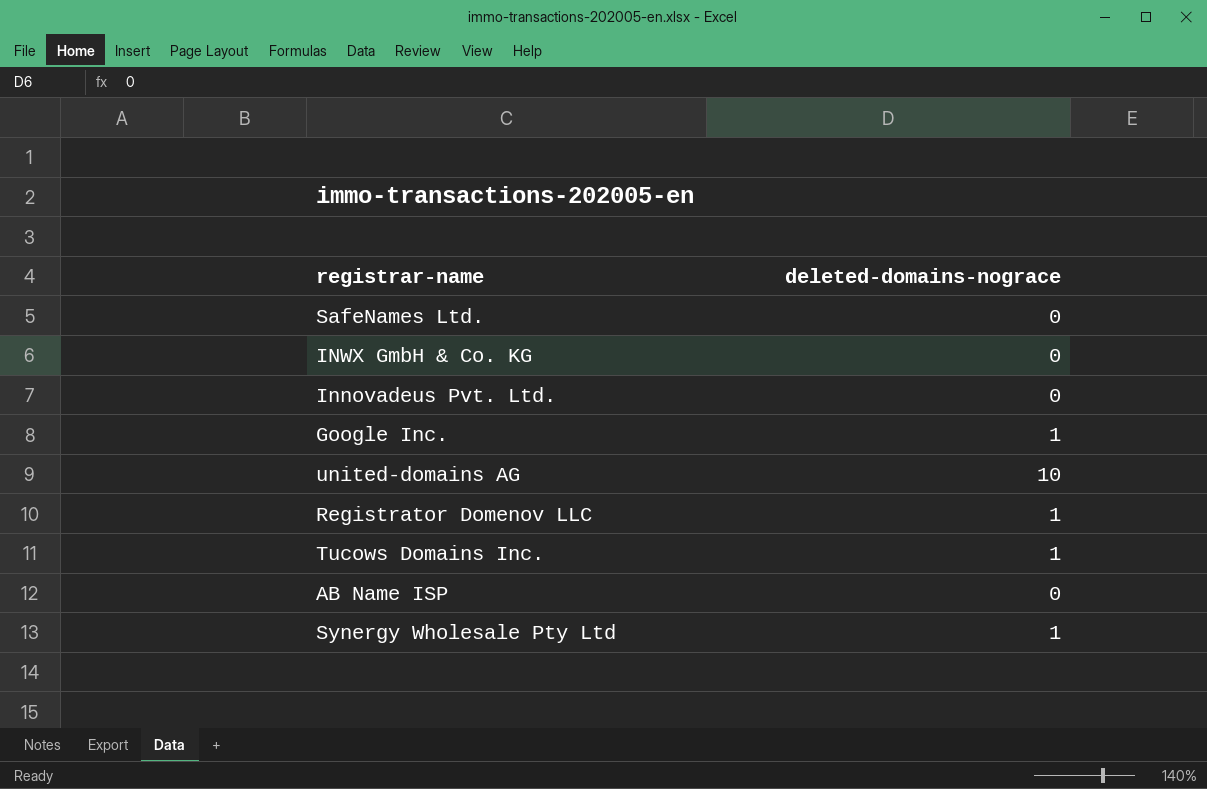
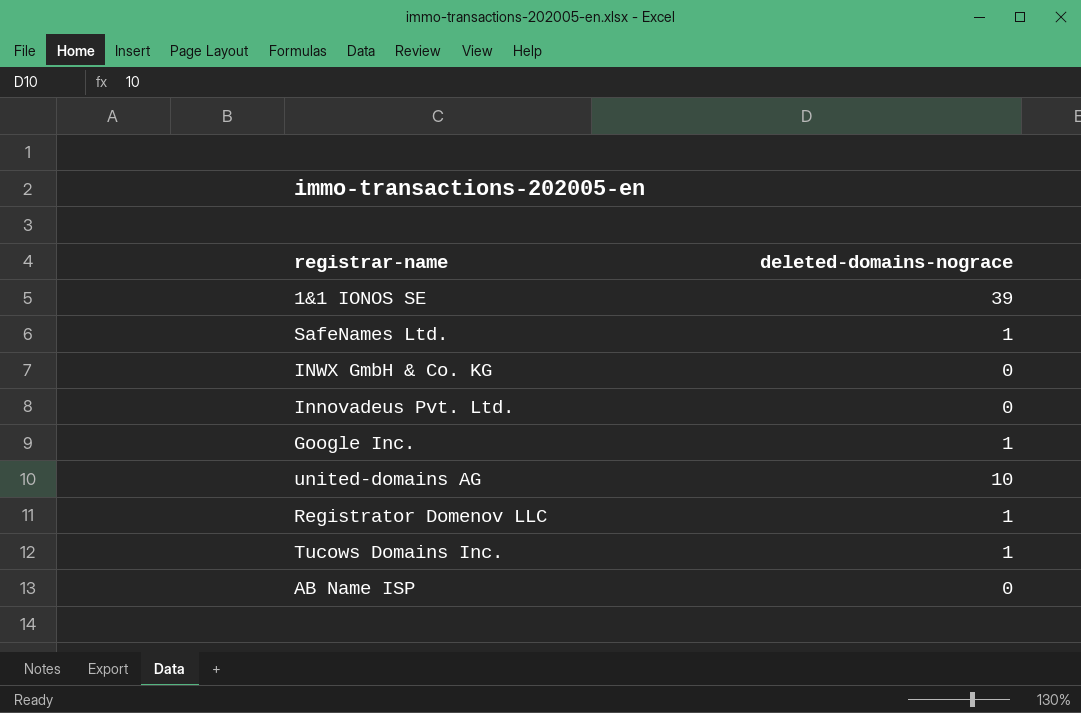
row Synergy Wholesale Pty Ltd: 1 -> none
row 1&1 IONOS SE: none -> 39
SafeNames Ltd. | deleted-domains-nograce: 0 -> 1

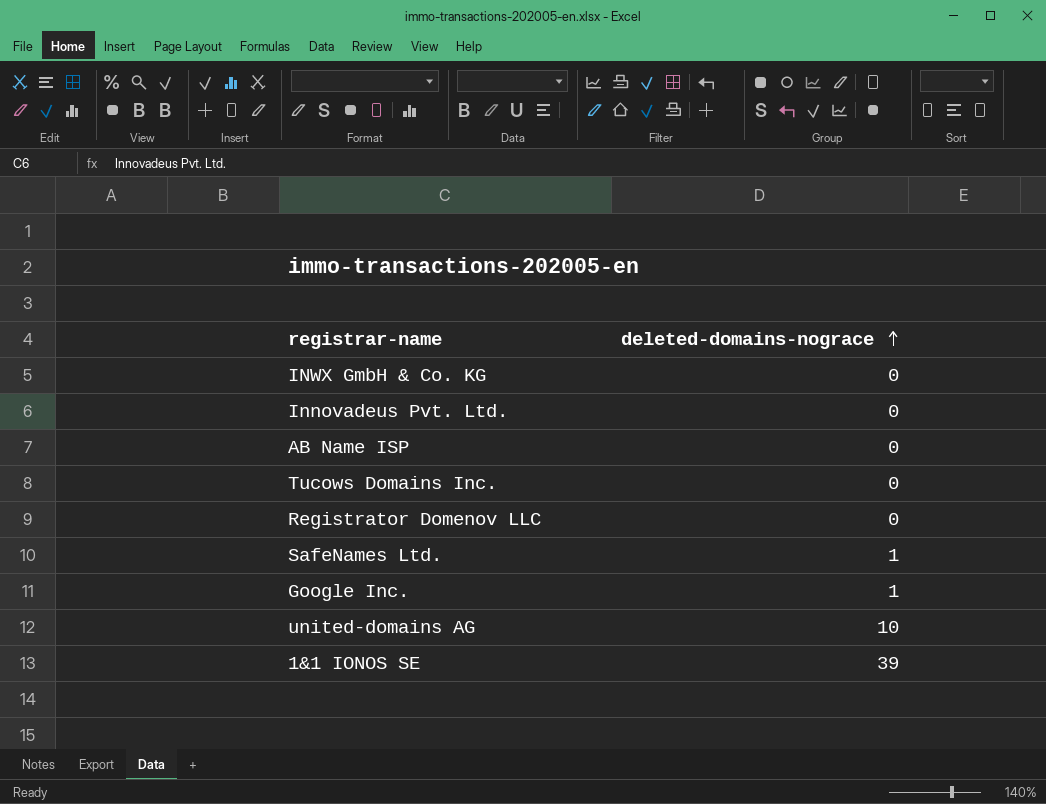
row order: none -> deleted-domains-nograce ascending
Tucows Domains Inc. | deleted-domains-nograce: 1 -> 0
Registrator Domenov LLC | deleted-domains-nograce: 1 -> 0

